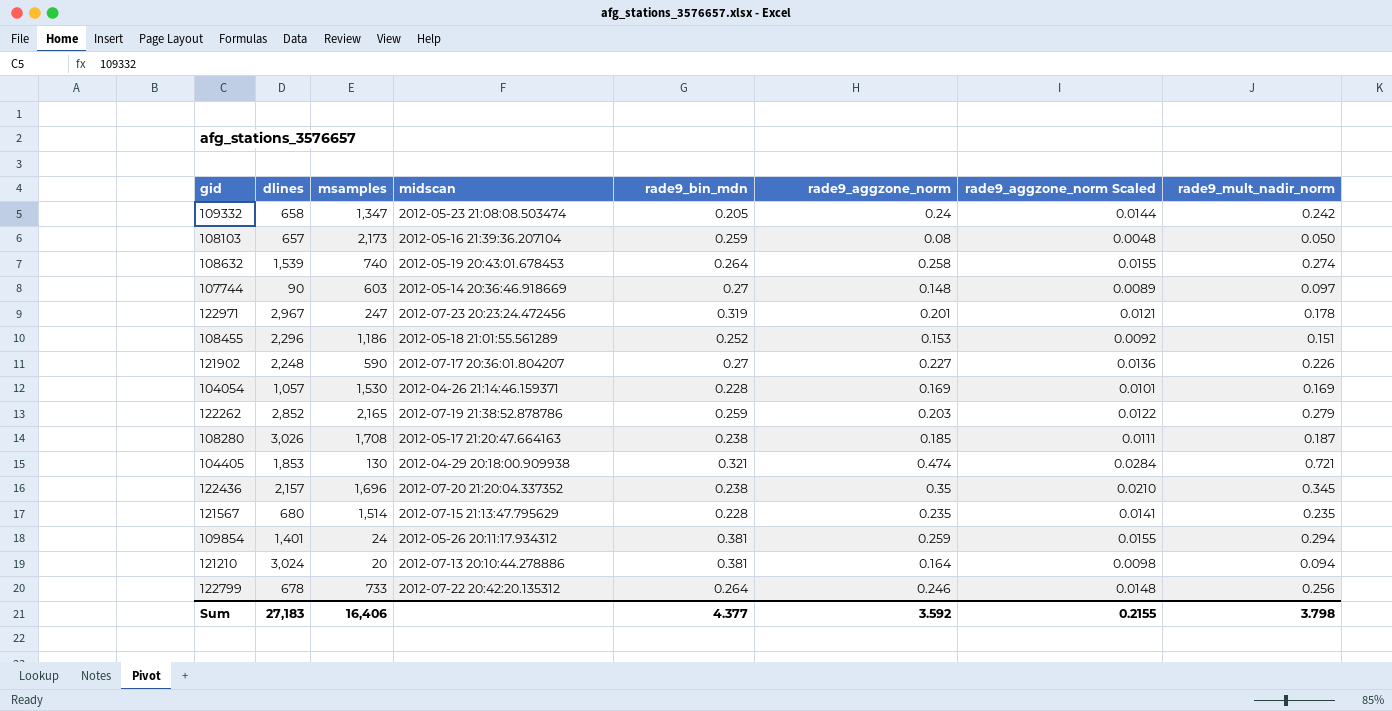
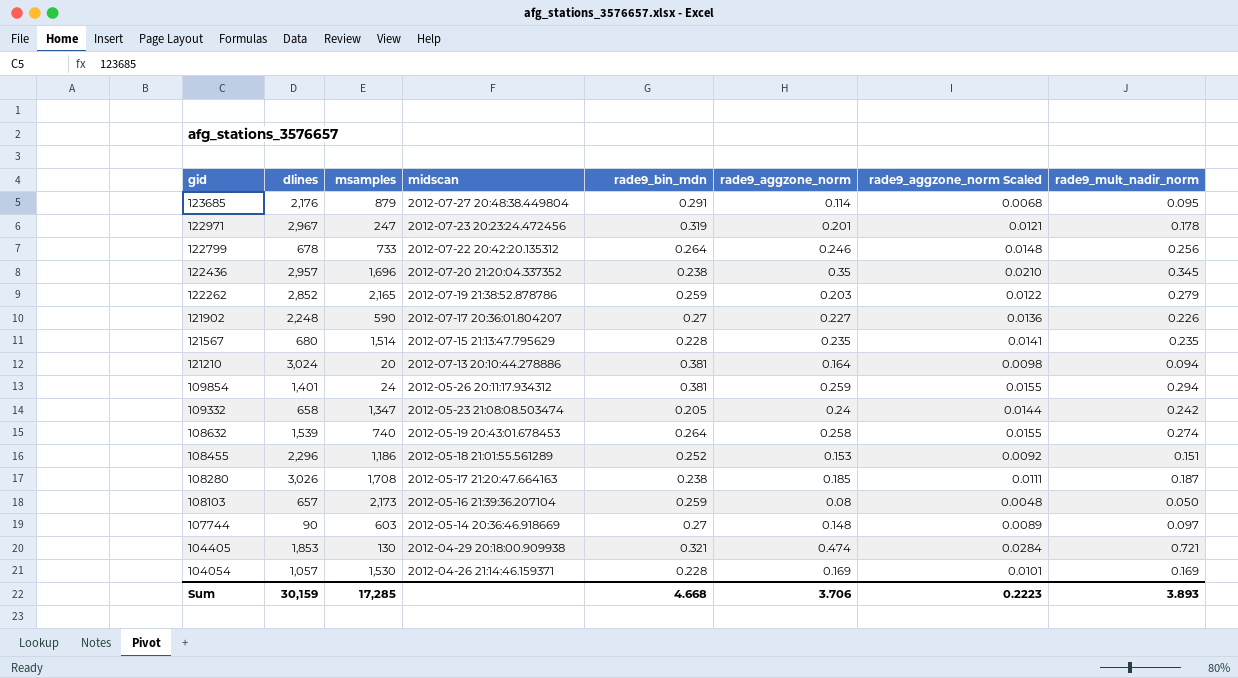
row order: none -> gid descending
row 123685: none -> 2,176 | 879 | 2012-07-27 20:48:38.449804 | 0.291 | 0.114 | 0.0068 | 0.095
122436 | dlines: 2,157 -> 2,957
Sum | dlines: 27,183 -> 30,159
Sum | msamples: 16,406 -> 17,285
Sum | rade9_bin_mdn: 4.377 -> 4.668
Sum | rade9_aggzone_norm: 3.592 -> 3.706
Sum | rade9_aggzone_norm Scaled: 0.2155 -> 0.2223
Sum | rade9_mult_nadir_norm: 3.798 -> 3.893

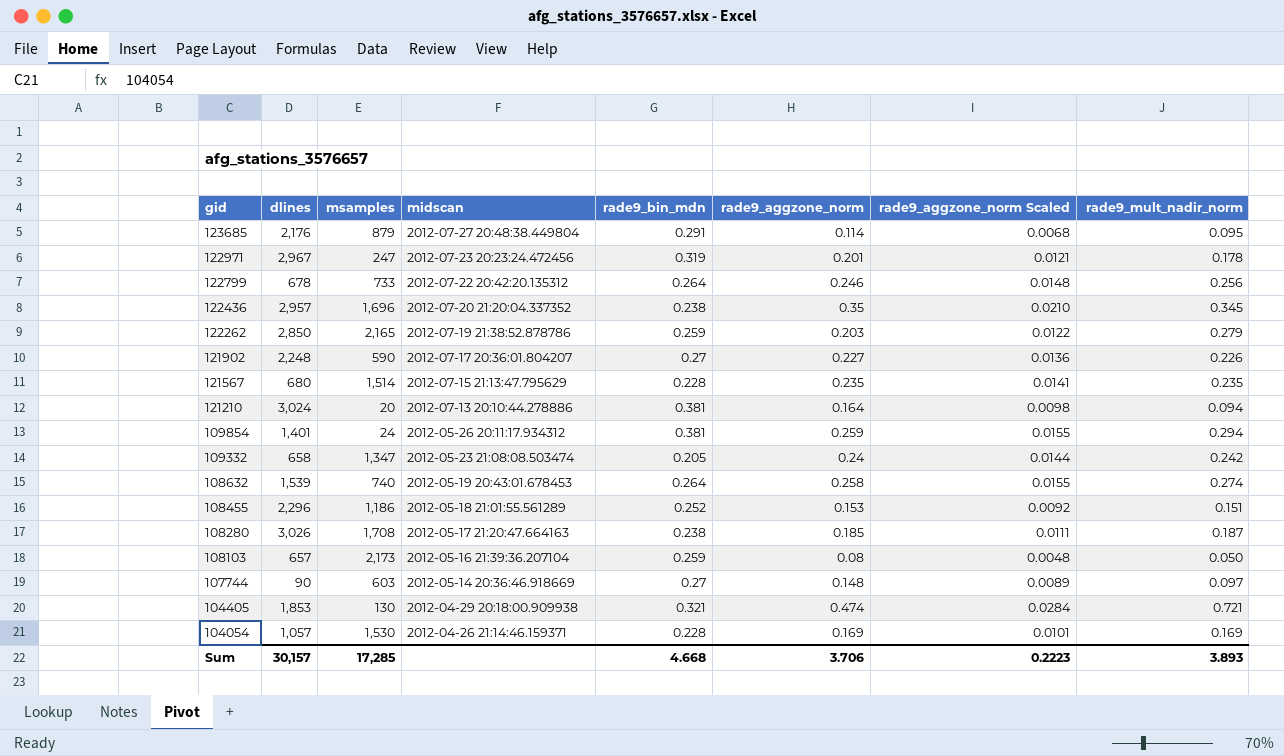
122262 | dlines: 2,852 -> 2,850
Sum | dlines: 30,159 -> 30,157

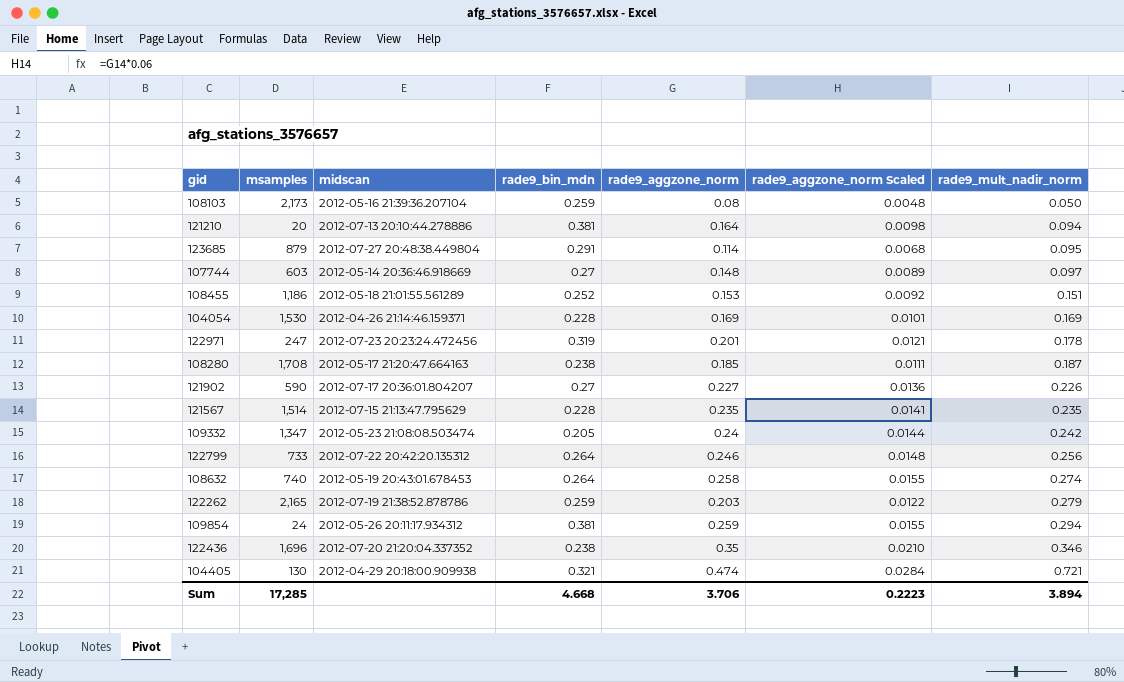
row order: gid descending -> rade9_mult_nadir_norm ascending
column dlines | position: 2 -> none
122436 | rade9_mult_nadir_norm: 0.345 -> 0.346
Sum | rade9_mult_nadir_norm: 3.893 -> 3.894

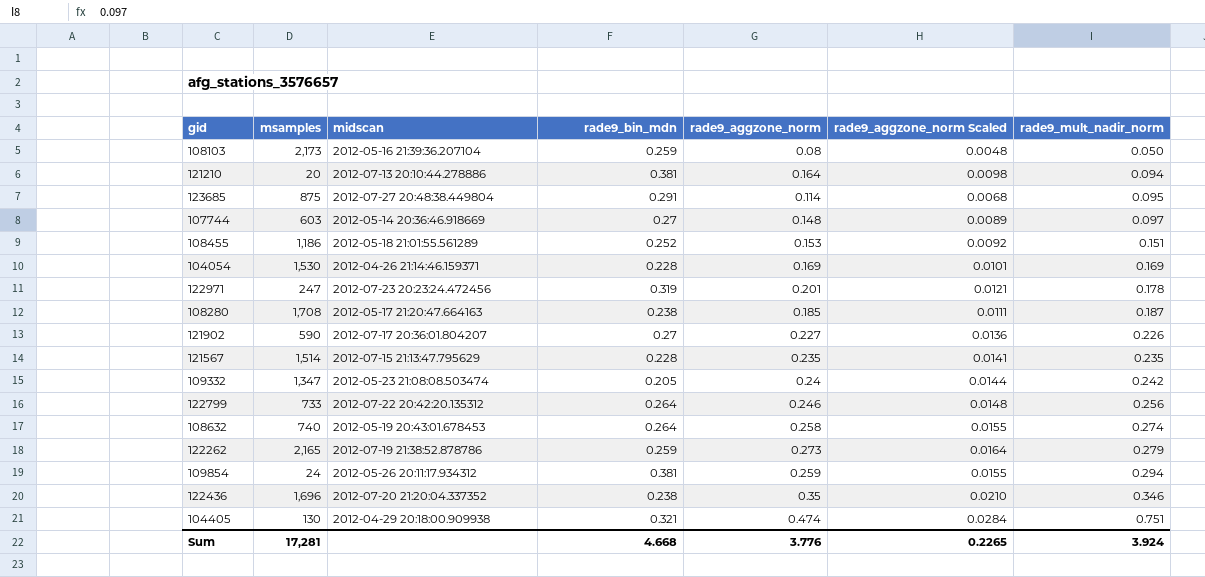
123685 | msamples: 879 -> 875
122262 | rade9_aggzone_norm: 0.203 -> 0.273
122262 | rade9_aggzone_norm Scaled: 0.0122 -> 0.0164
104405 | rade9_mult_nadir_norm: 0.721 -> 0.751
Sum | msamples: 17,285 -> 17,281
Sum | rade9_aggzone_norm: 3.706 -> 3.776
Sum | rade9_aggzone_norm Scaled: 0.2223 -> 0.2265
Sum | rade9_mult_nadir_norm: 3.894 -> 3.924

